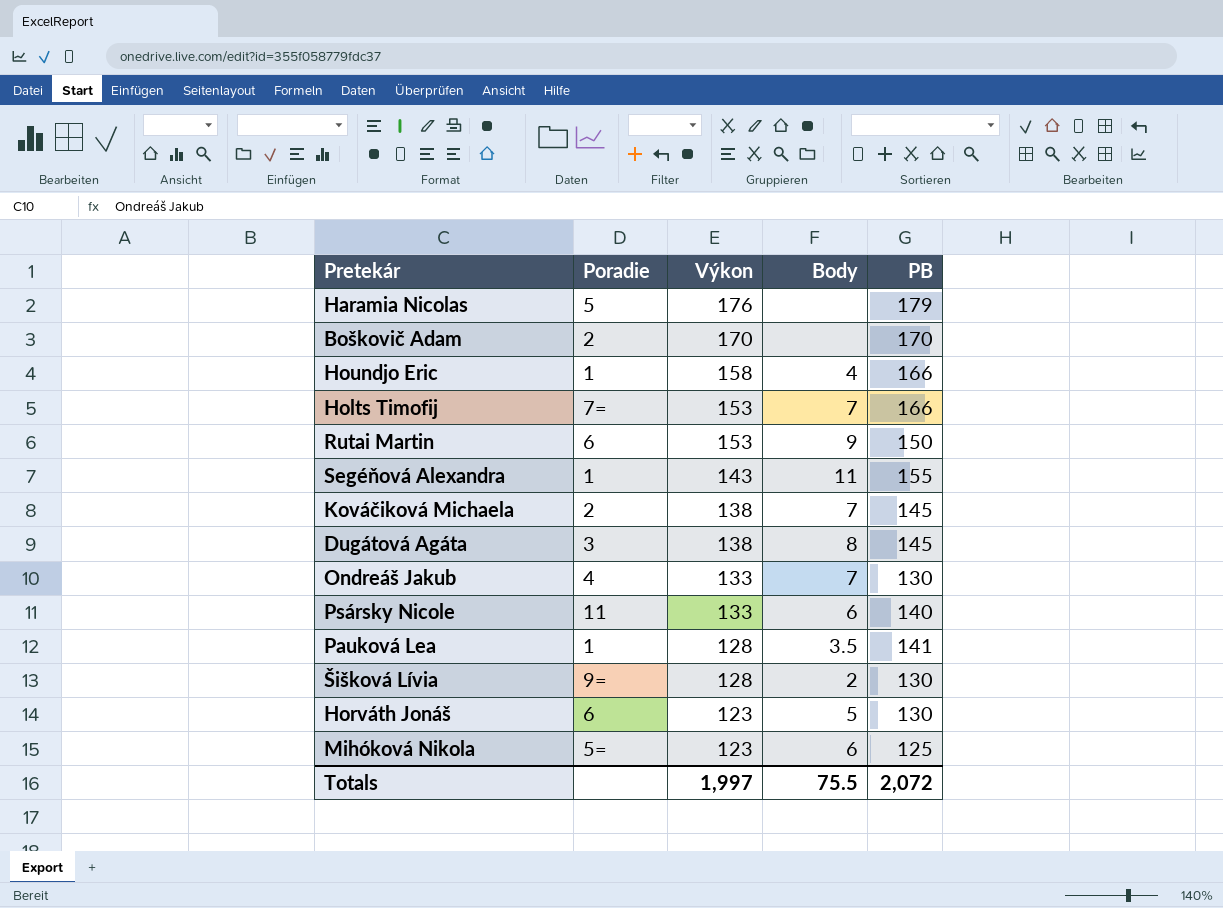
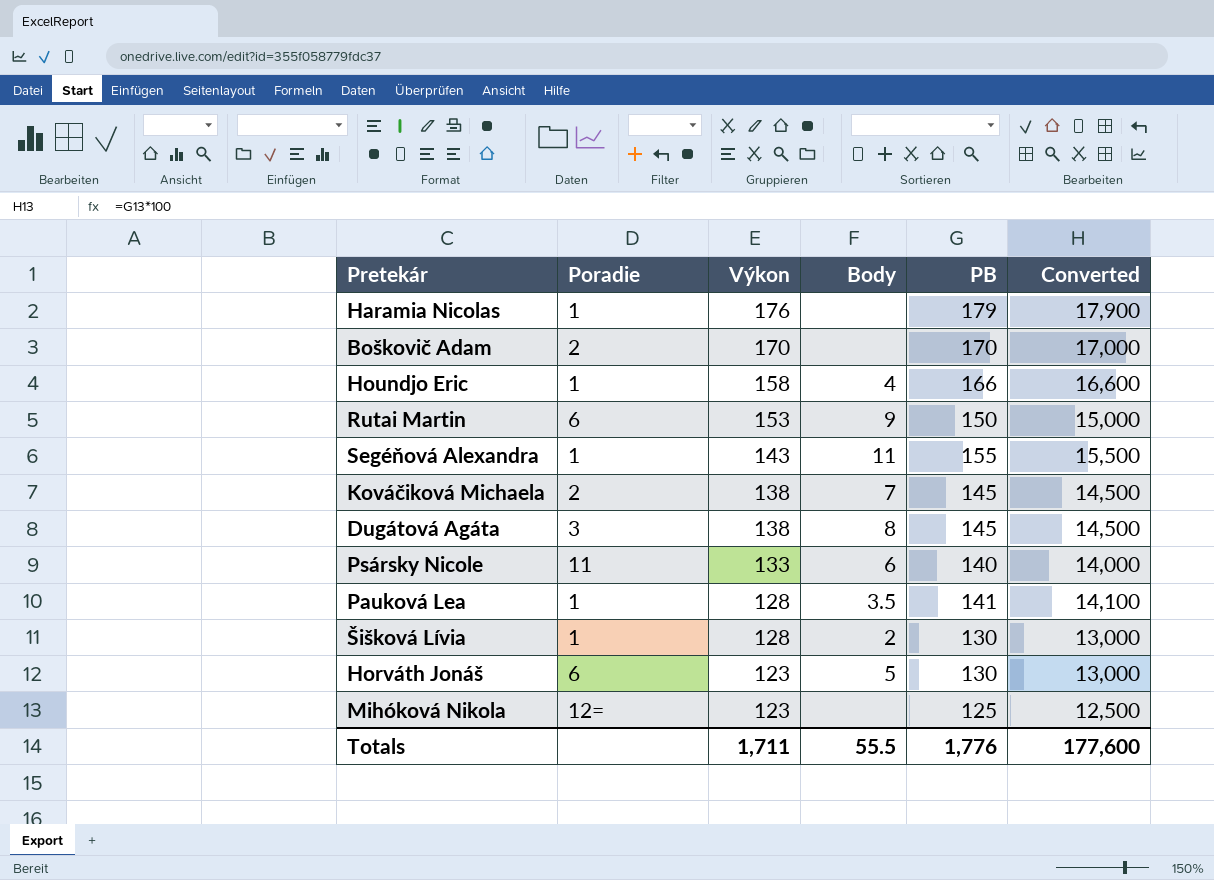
column Converted | formula: none -> [PB] * 100
row Holts Timofij: 7= | 153 | 7 | 166 -> none
row Ondreáš Jakub: 4 | 133 | 7 | 130 -> none
Haramia Nicolas | Poradie: 5 -> 1
Šišková Lívia | Poradie: 9= -> 1
Mihóková Nikola | Poradie: 5= -> 12=
Mihóková Nikola | Body: 6 -> none
Totals | Výkon: 1,997 -> 1,711
Totals | Body: 75.5 -> 55.5
Totals | PB: 2,072 -> 1,776

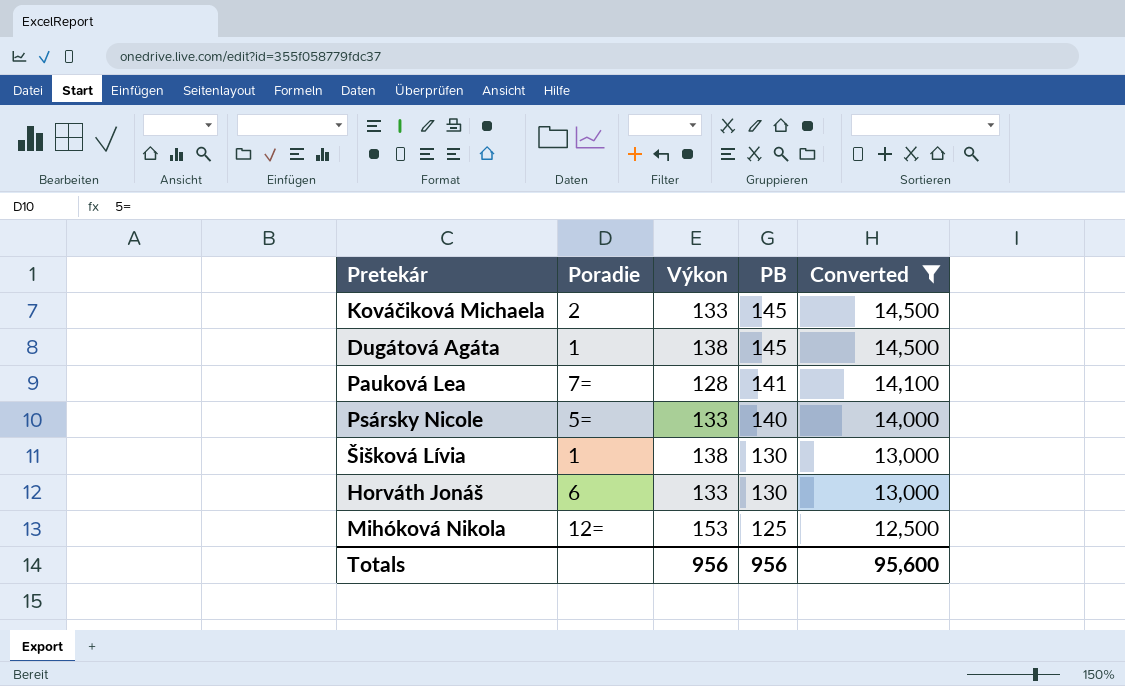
filter: none -> Converted <= 14,500
row order: Výkon descending -> PB descending
column Body | position: 4 -> none
Kováčiková Michaela | Výkon: 138 -> 133
Dugátová Agáta | Poradie: 3 -> 1
Pauková Lea | Poradie: 1 -> 7=
Psársky Nicole | Poradie: 11 -> 5=
Šišková Lívia | Výkon: 128 -> 138
Horváth Jonáš | Výkon: 123 -> 133
Mihóková Nikola | Výkon: 123 -> 153
Totals | Výkon: 1,711 -> 956
Totals | PB: 1,776 -> 956
Totals | Converted: 177,600 -> 95,600

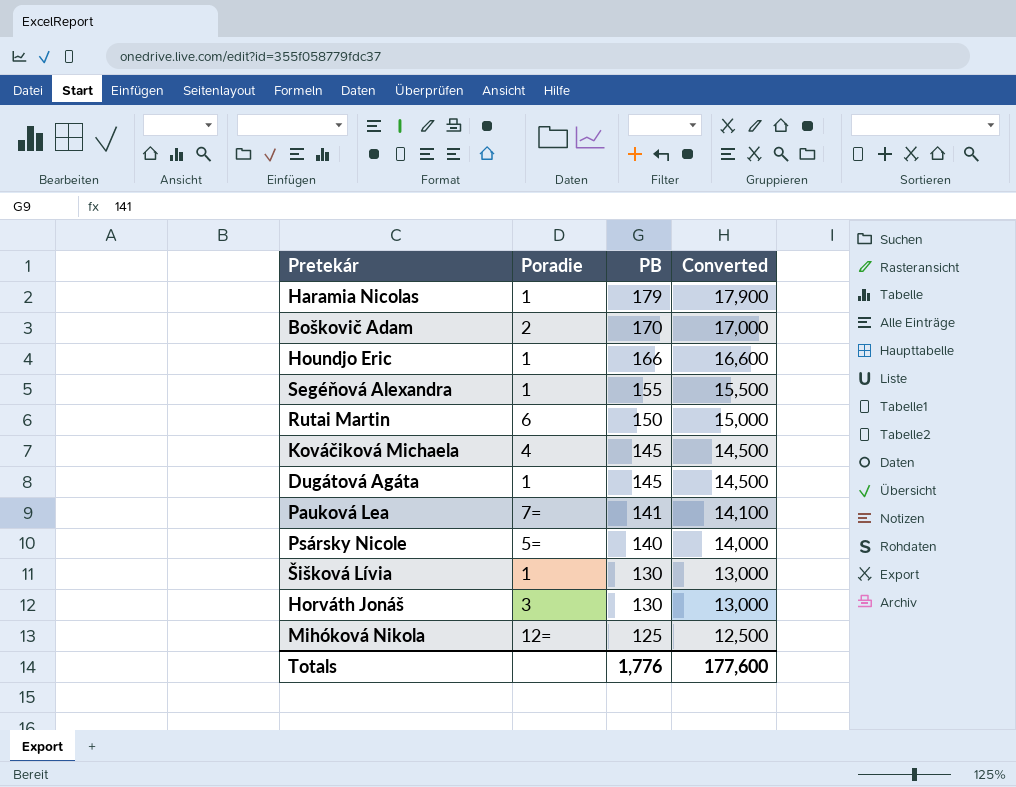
filter: Converted <= 14,500 -> none
column Výkon | position: 3 -> none
Kováčiková Michaela | Poradie: 2 -> 4
Horváth Jonáš | Poradie: 6 -> 3
Totals | PB: 956 -> 1,776
Totals | Converted: 95,600 -> 177,600

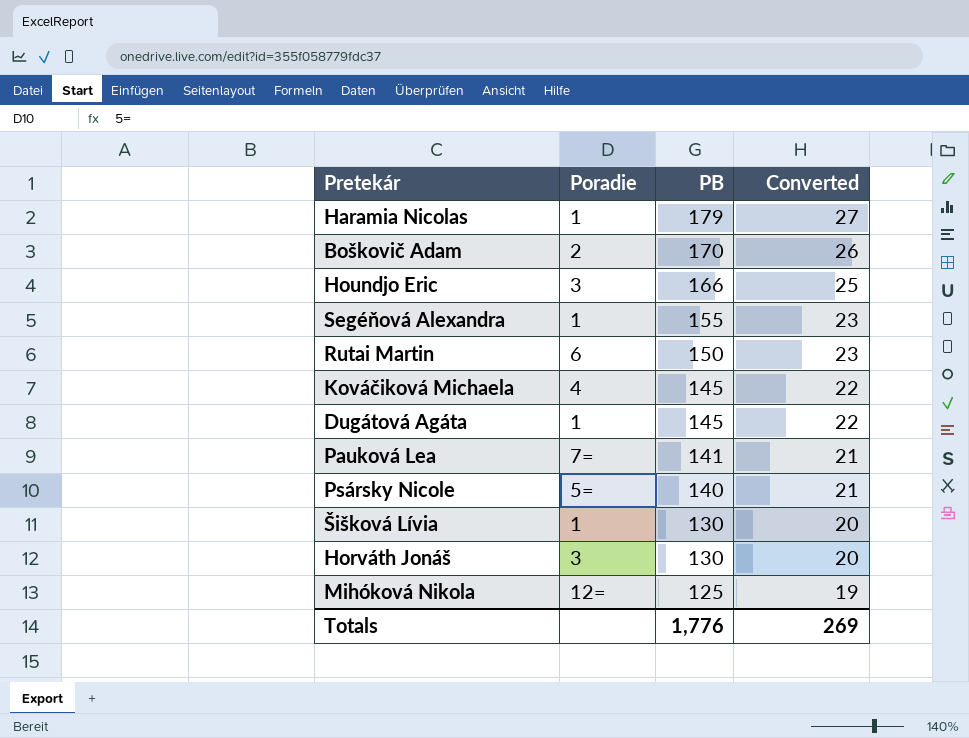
column Converted | formula: [PB] * 100 -> [PB] * 0.15
Houndjo Eric | Poradie: 1 -> 3
Totals | Converted: 177,600 -> 269

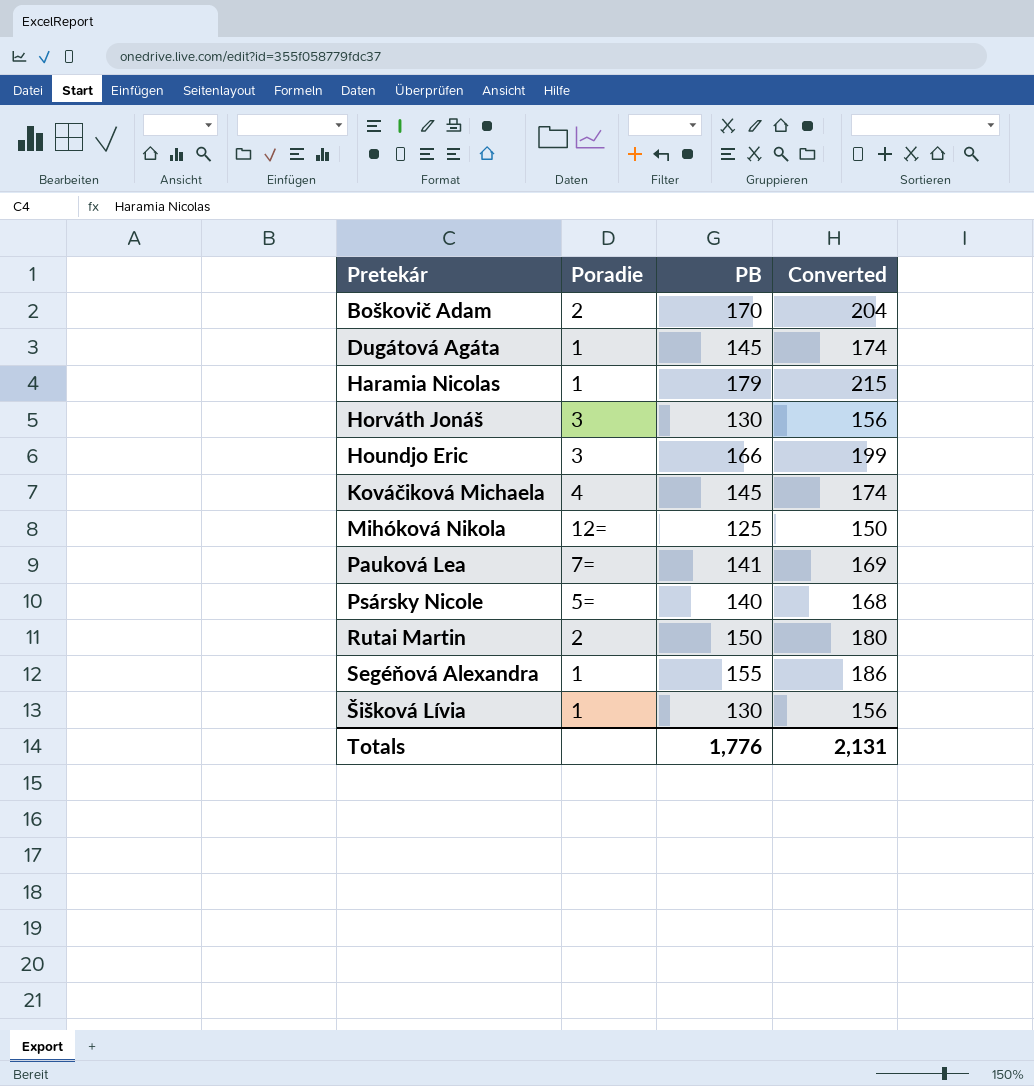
row order: PB descending -> Pretekár ascending
column Converted | formula: [PB] * 0.15 -> [PB] * 1.2
Rutai Martin | Poradie: 6 -> 2
Totals | Converted: 269 -> 2,131

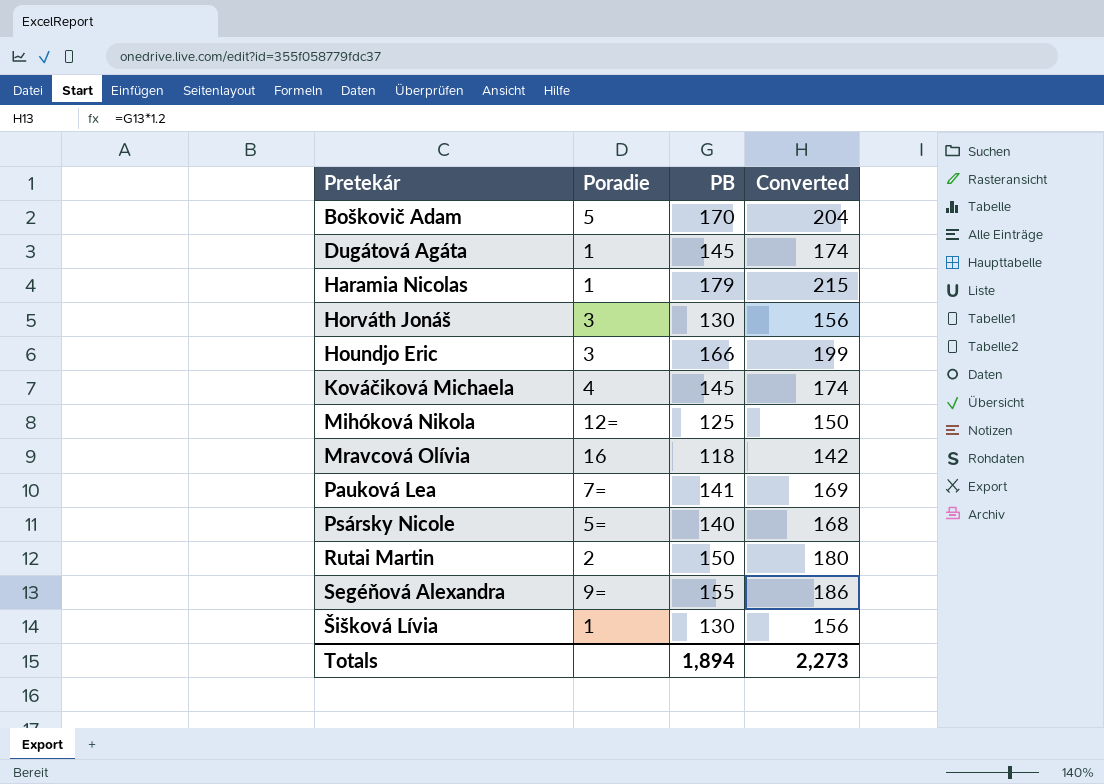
Boškovič Adam | Poradie: 2 -> 5
row Mravcová Olívia: none -> 16 | 118 | 142
Segéňová Alexandra | Poradie: 1 -> 9=
Totals | PB: 1,776 -> 1,894
Totals | Converted: 2,131 -> 2,273

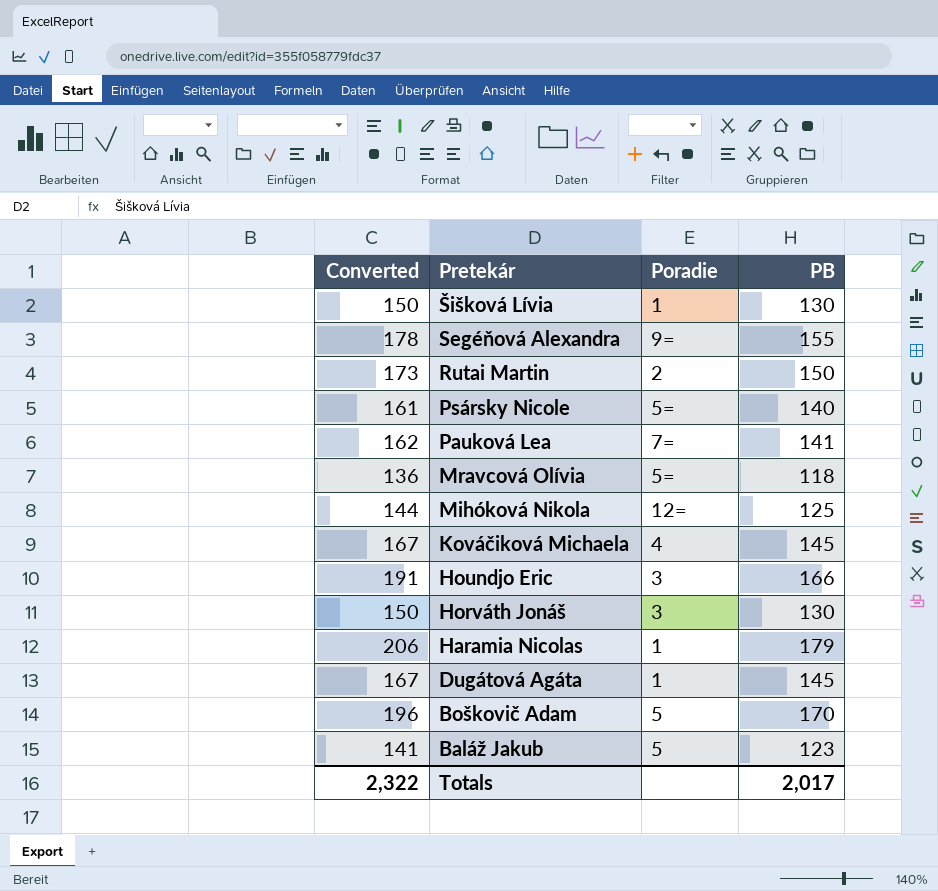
row order: Pretekár ascending -> Pretekár descending
column Converted | formula: [PB] * 1.2 -> [PB] * 1.15
column Converted | position: 4 -> 1
Mravcová Olívia | Poradie: 16 -> 5=
row Baláž Jakub: none -> 141 | 5 | 123
Totals | Converted: 2,273 -> 2,322
Totals | PB: 1,894 -> 2,017

